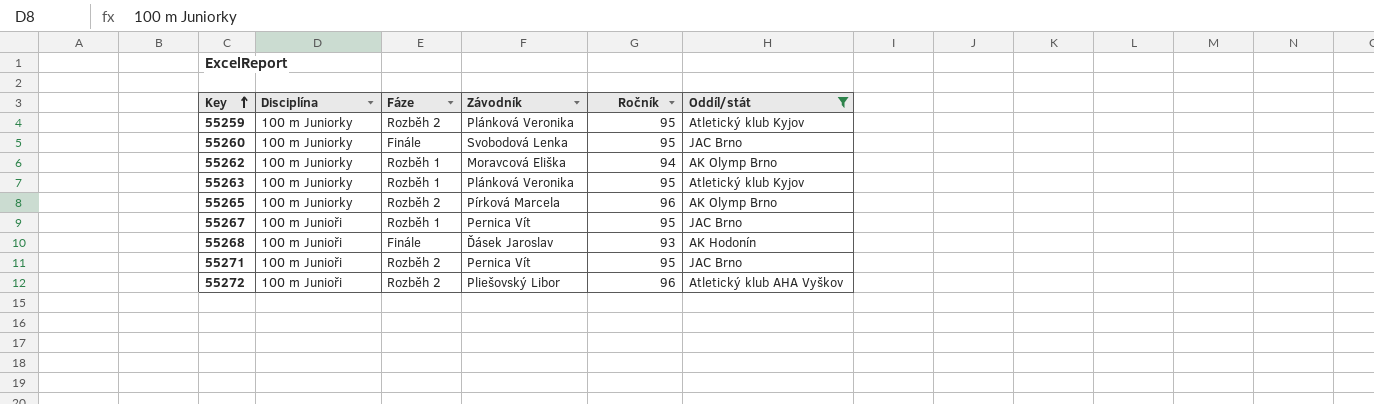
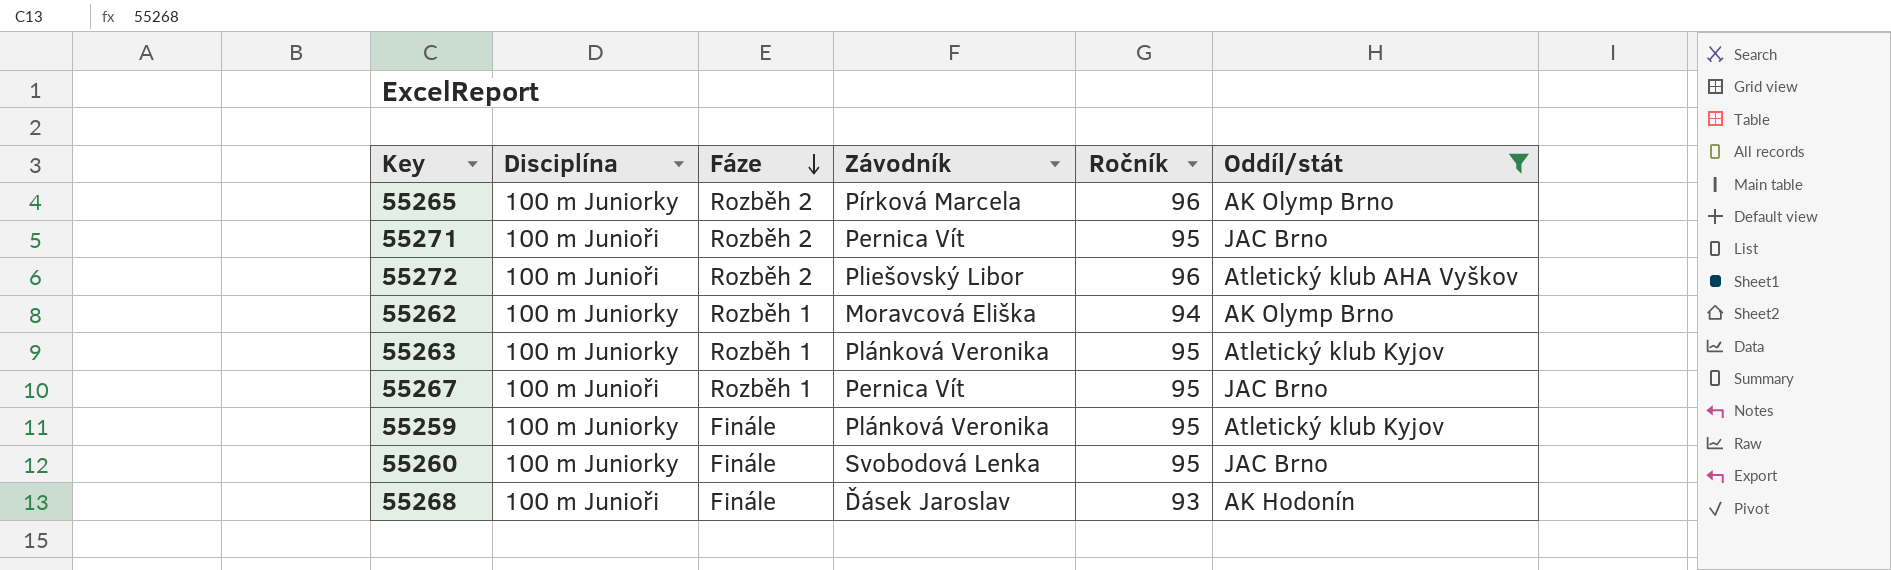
row order: Key ascending -> Fáze descending
55259 | Fáze: Rozběh 2 -> Finále

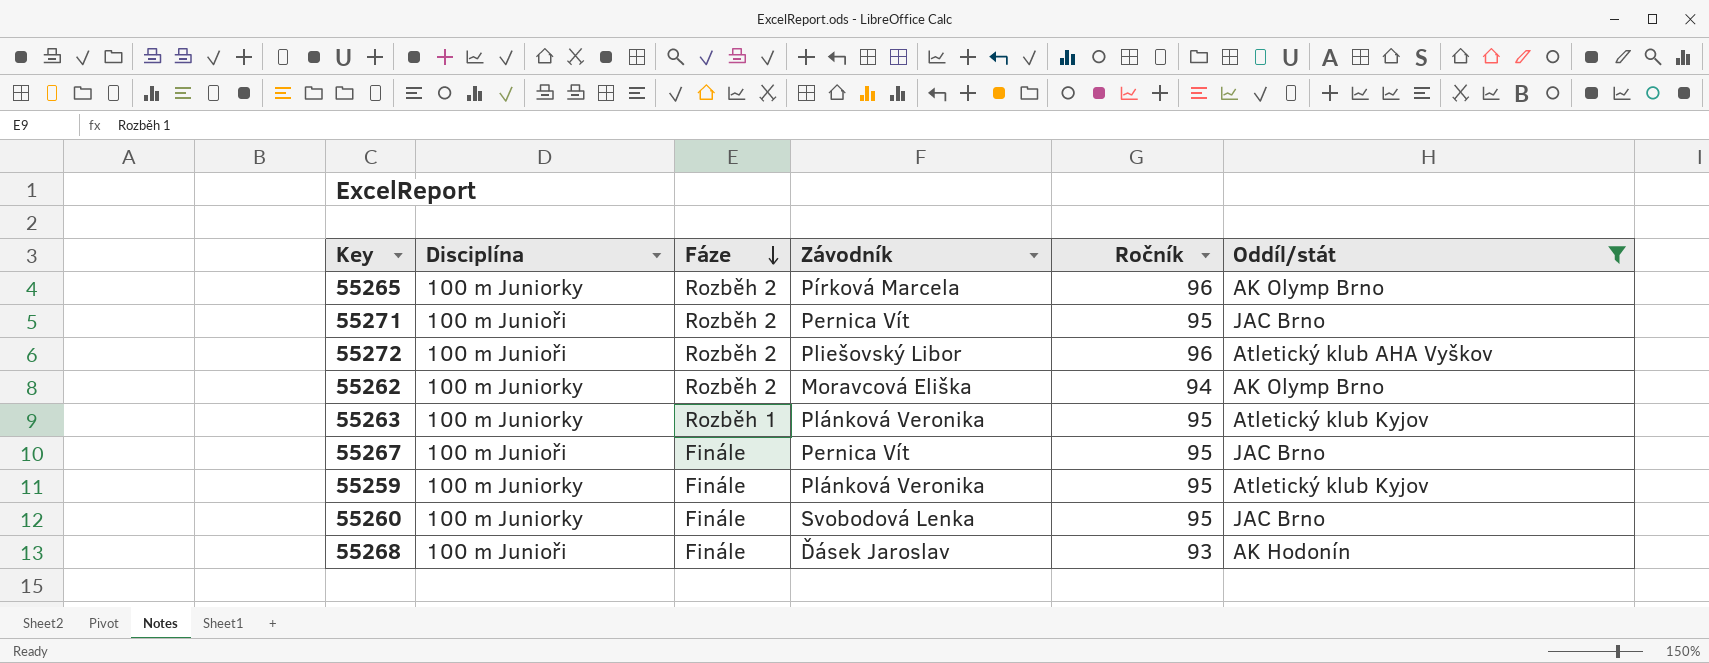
55262 | Fáze: Rozběh 1 -> Rozběh 2
55267 | Fáze: Rozběh 1 -> Finále

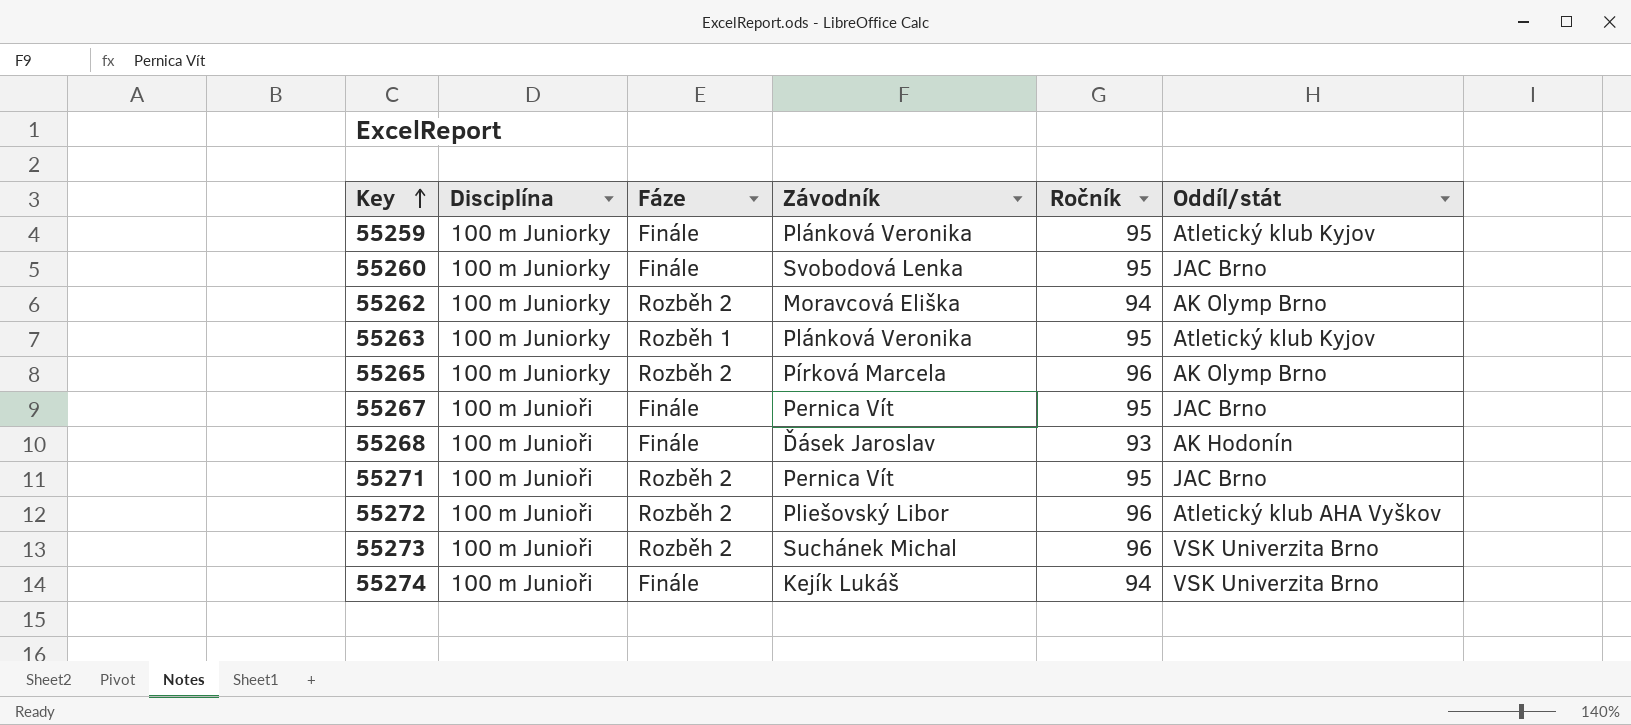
filter: Oddíl/stát != VSK Univerzita Brno -> none
row order: Fáze descending -> Key ascending

